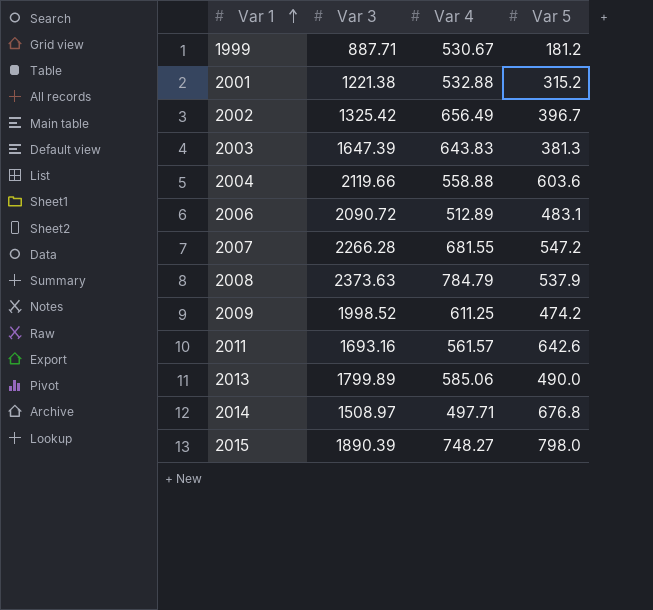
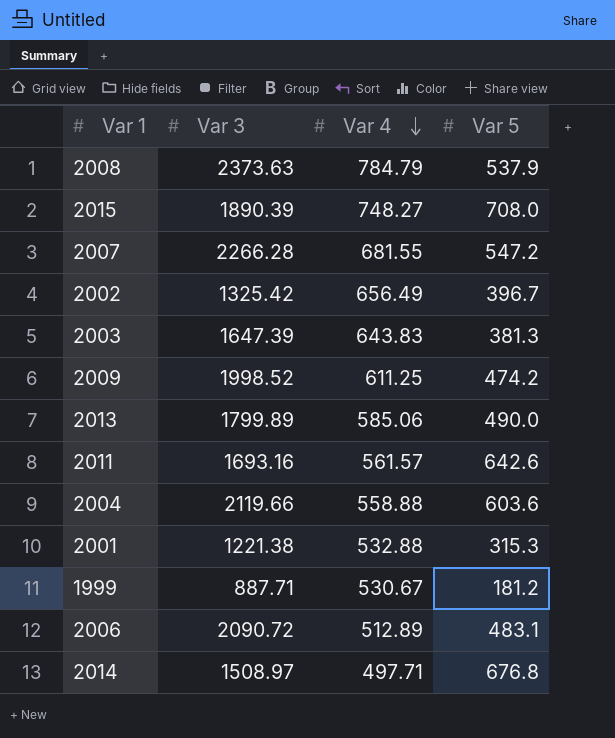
row order: Var 1 ascending -> Var 4 descending
2015 | Var 5: 798.0 -> 708.0
2001 | Var 5: 315.2 -> 315.3

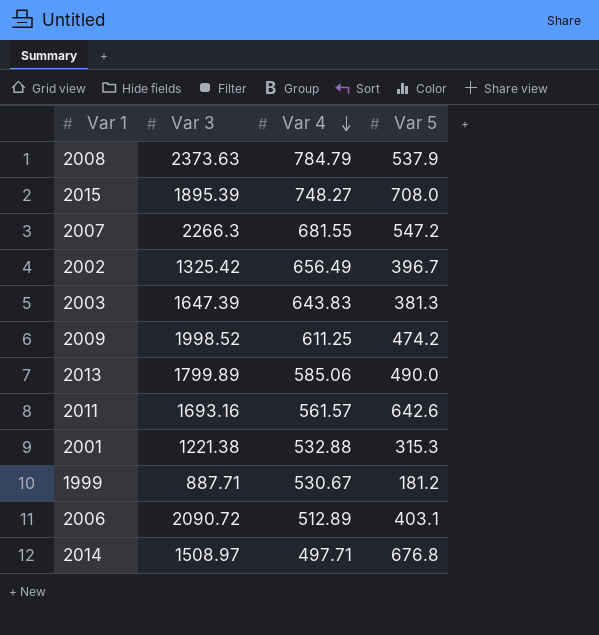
row 2004: 2119.66 | 558.88 | 603.6 -> none
2015 | Var 3: 1890.39 -> 1895.39
2007 | Var 3: 2266.28 -> 2266.3
2006 | Var 5: 483.1 -> 403.1

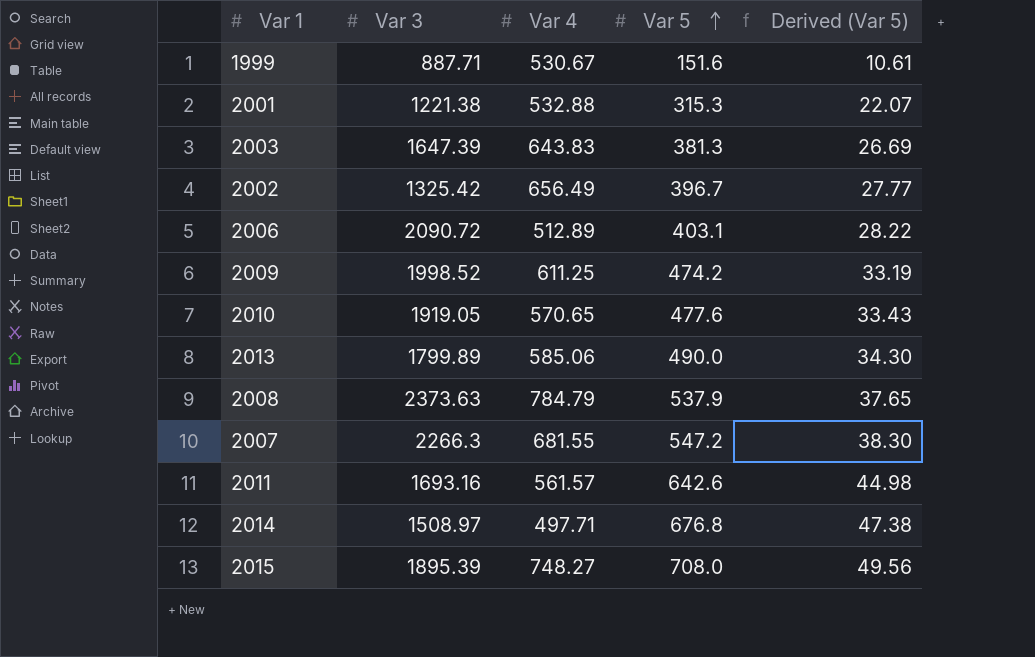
row order: Var 4 descending -> Var 5 ascending
column Derived (Var 5) | formula: none -> [Var 5] * 0.07
1999 | Var 5: 181.2 -> 151.6
row 2010: none -> 1919.05 | 570.65 | 477.6 | 33.43

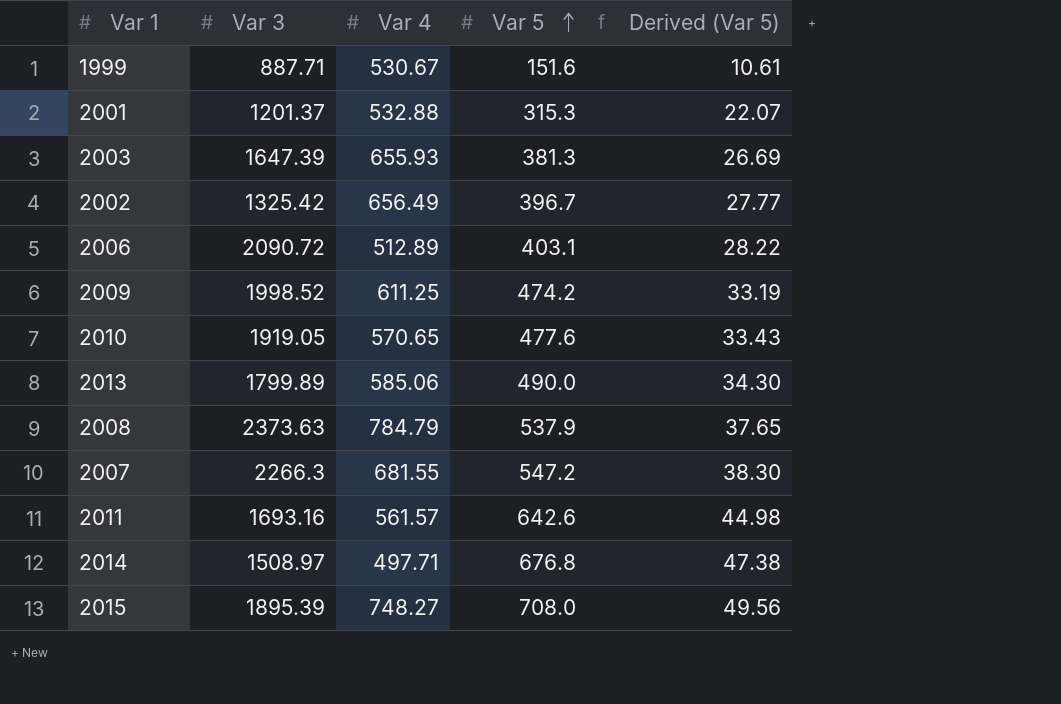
2001 | Var 3: 1221.38 -> 1201.37
2003 | Var 4: 643.83 -> 655.93

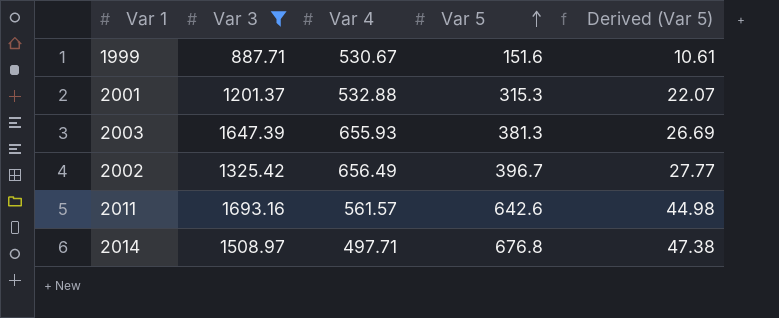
filter: none -> Var 3 <= 1693.16

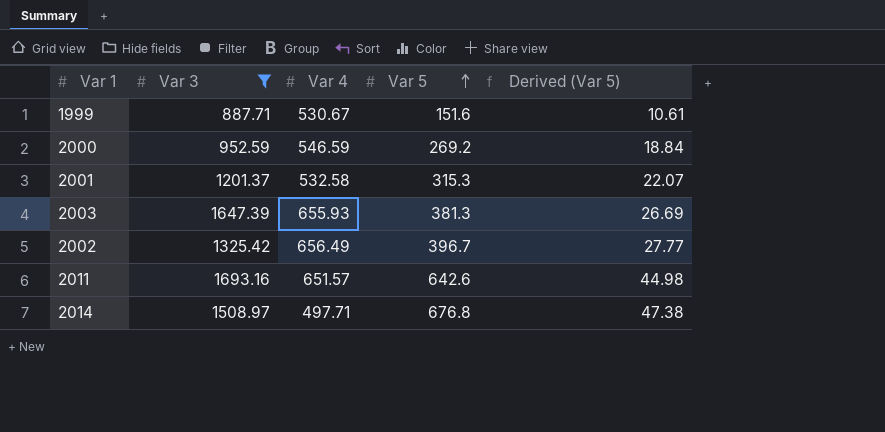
row 2000: none -> 952.59 | 546.59 | 269.2 | 18.84
2001 | Var 4: 532.88 -> 532.58
2011 | Var 4: 561.57 -> 651.57

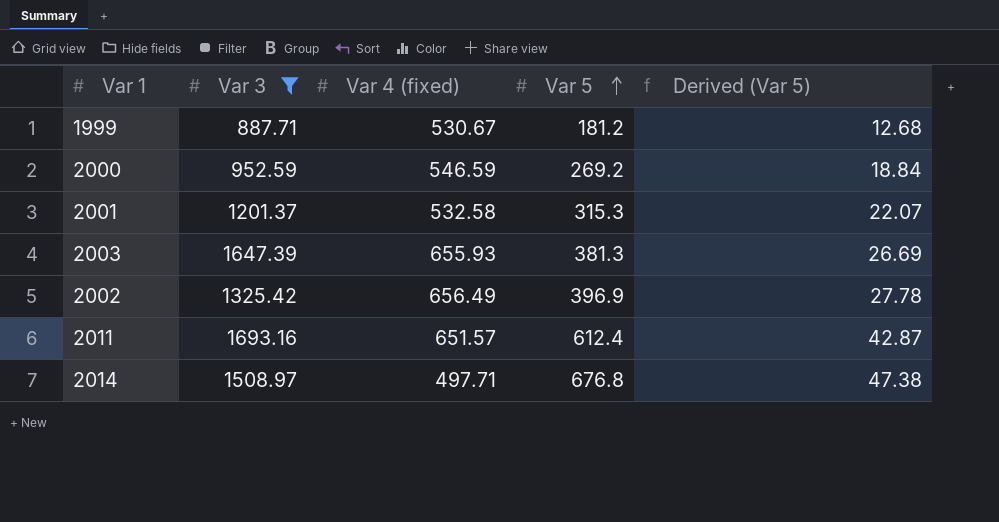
column name: Var 4 -> Var 4 (fixed)
1999 | Var 5: 151.6 -> 181.2
1999 | Derived (Var 5): 10.61 -> 12.68
2002 | Var 5: 396.7 -> 396.9
2002 | Derived (Var 5): 27.77 -> 27.78
2011 | Var 5: 642.6 -> 612.4
2011 | Derived (Var 5): 44.98 -> 42.87

